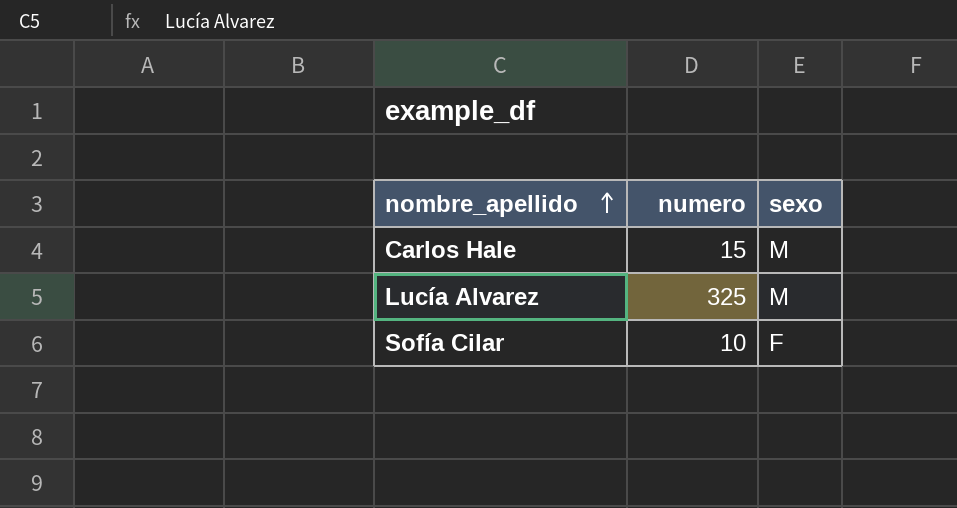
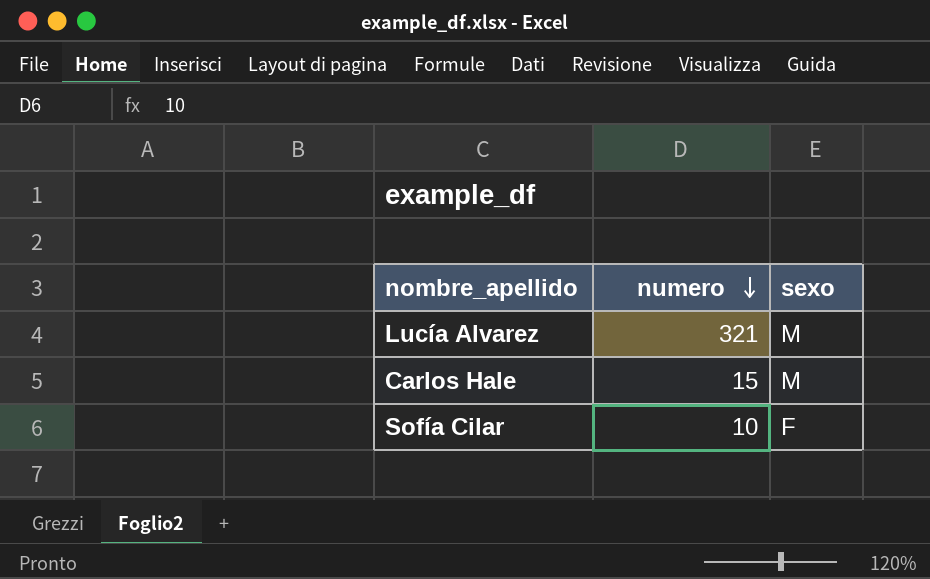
row order: nombre_apellido ascending -> numero descending
Lucía Alvarez | numero: 325 -> 321

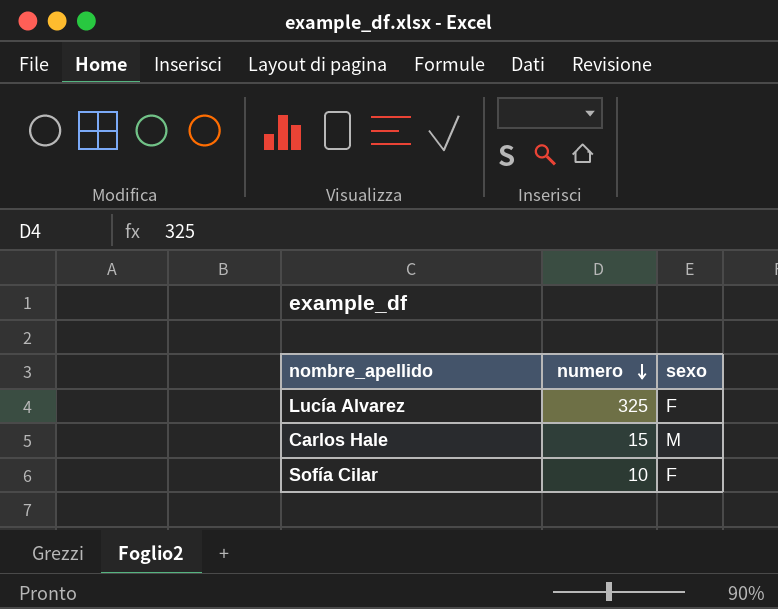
Lucía Alvarez | numero: 321 -> 325
Lucía Alvarez | sexo: M -> F

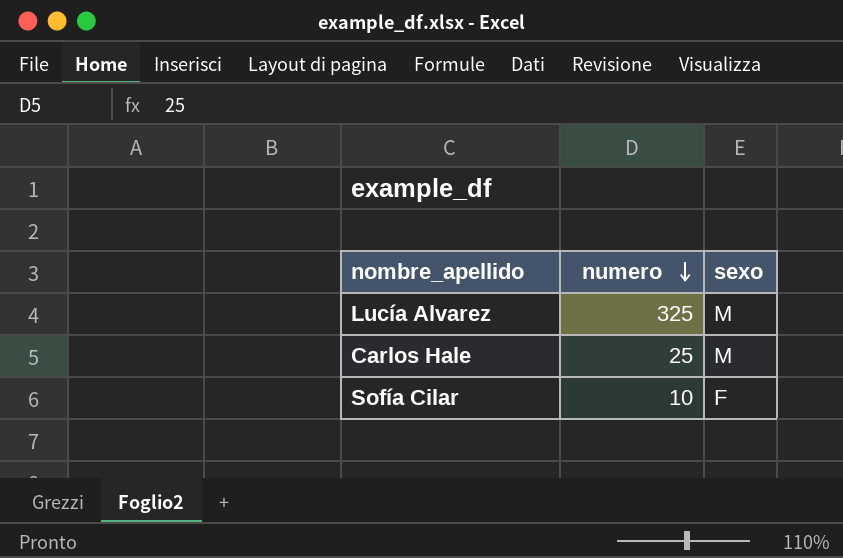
Lucía Alvarez | sexo: F -> M
Carlos Hale | numero: 15 -> 25

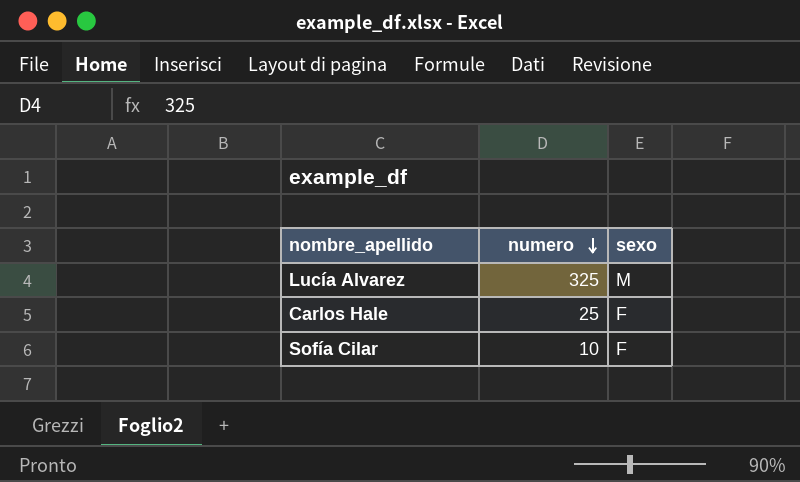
Carlos Hale | sexo: M -> F

